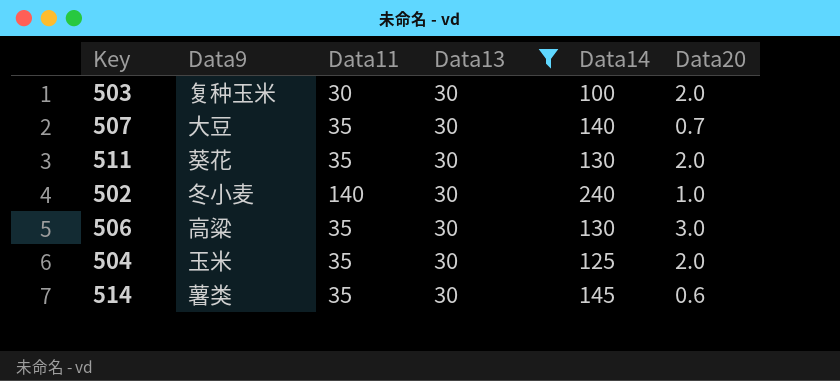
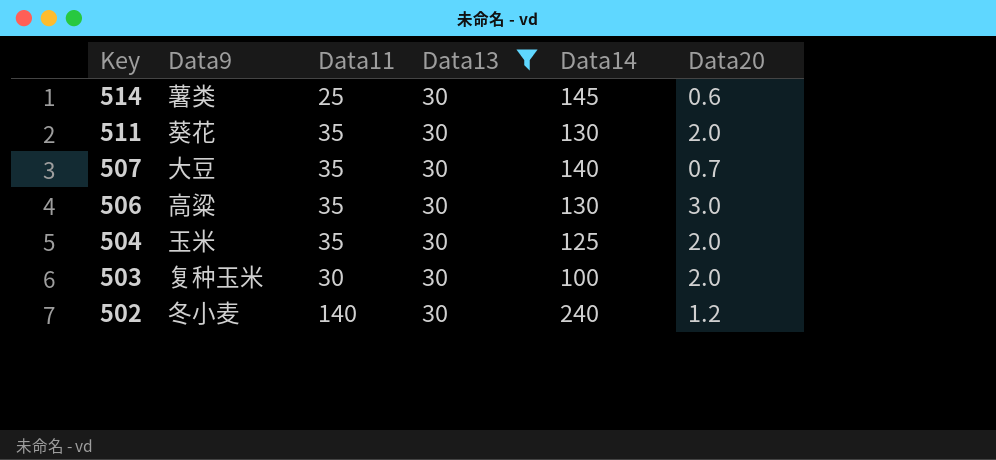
row order: none -> Key descending
514 | Data11: 35 -> 25
502 | Data20: 1.0 -> 1.2

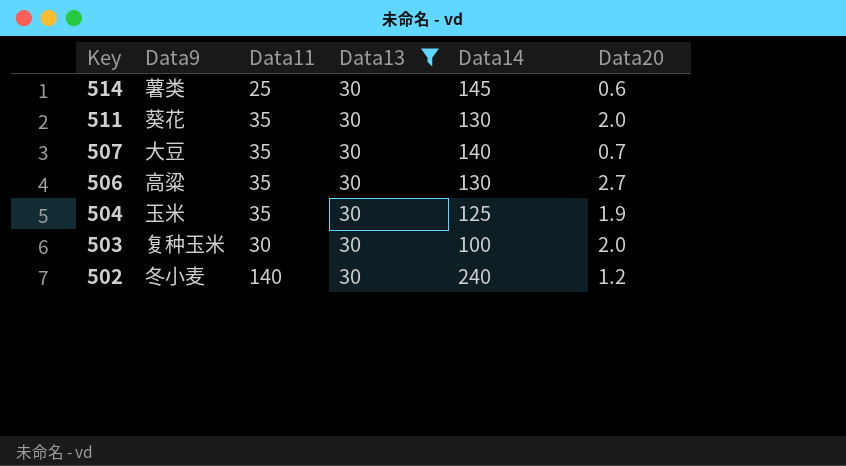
506 | Data20: 3.0 -> 2.7
504 | Data20: 2.0 -> 1.9

